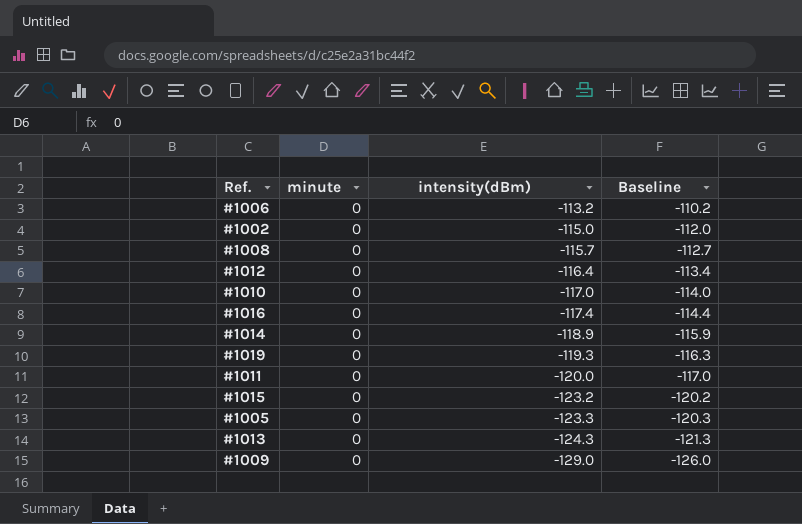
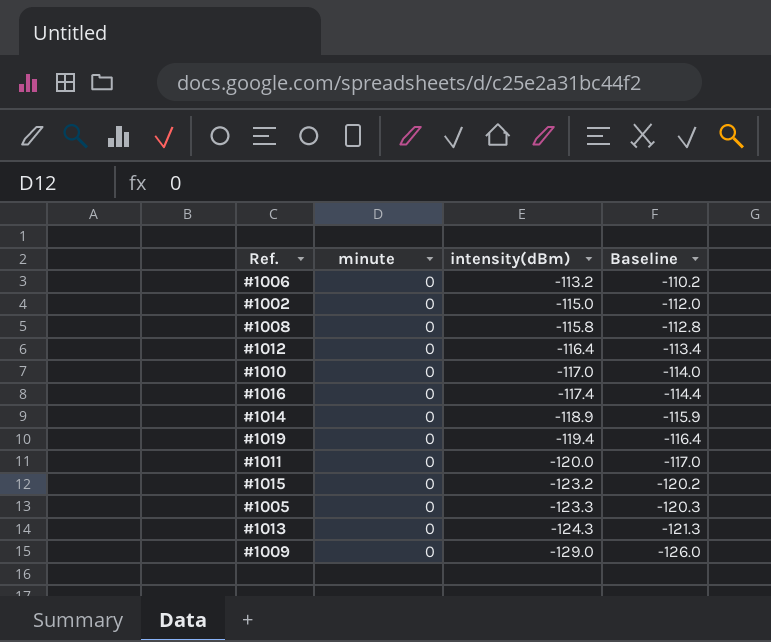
#1008 | intensity(dBm): -115.7 -> -115.8
#1008 | Baseline: -112.7 -> -112.8
#1019 | intensity(dBm): -119.3 -> -119.4
#1019 | Baseline: -116.3 -> -116.4

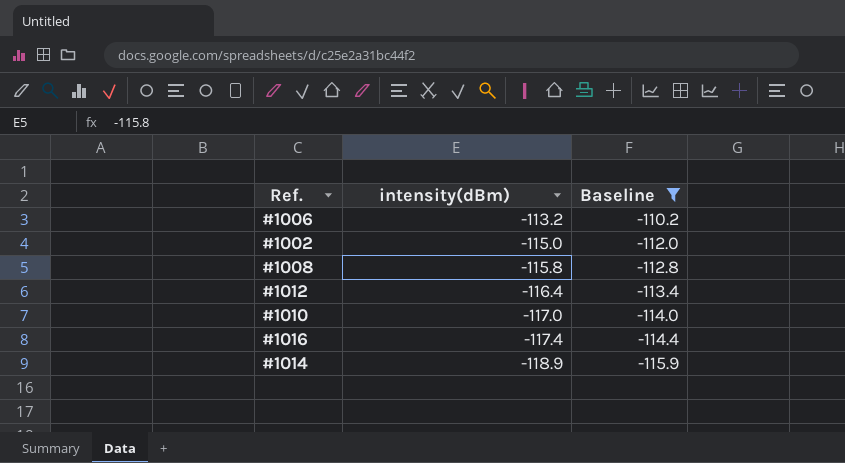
filter: none -> Baseline >= -115.9
column minute | position: 2 -> none

